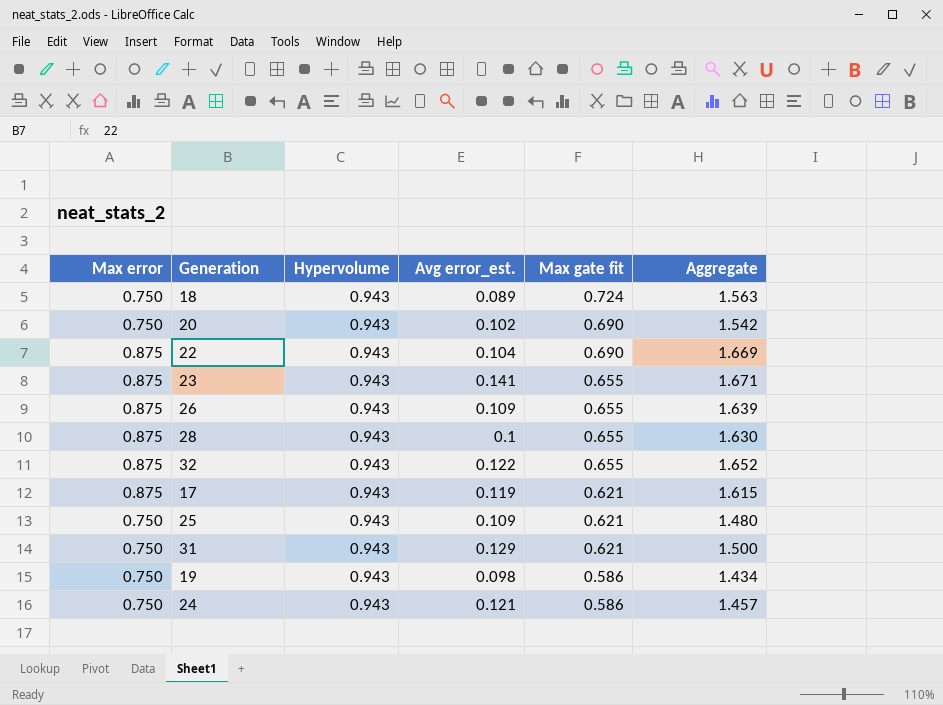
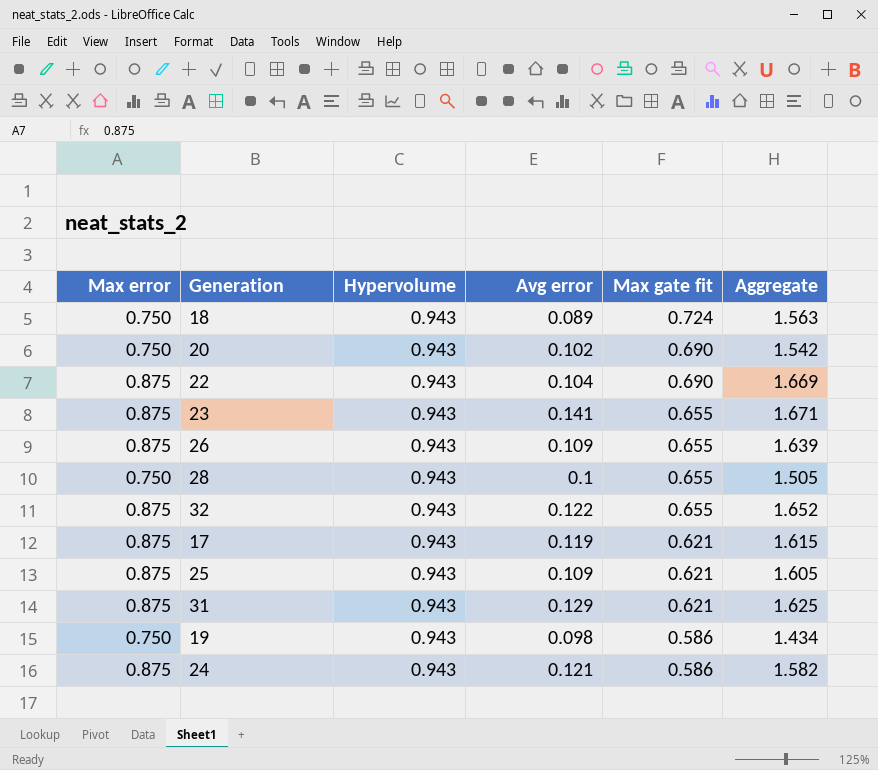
column name: Avg error_est. -> Avg error
28 | Max error: 0.875 -> 0.750
28 | Aggregate: 1.630 -> 1.505
25 | Max error: 0.750 -> 0.875
25 | Aggregate: 1.480 -> 1.605
31 | Max error: 0.750 -> 0.875
31 | Aggregate: 1.500 -> 1.625
24 | Max error: 0.750 -> 0.875
24 | Aggregate: 1.457 -> 1.582

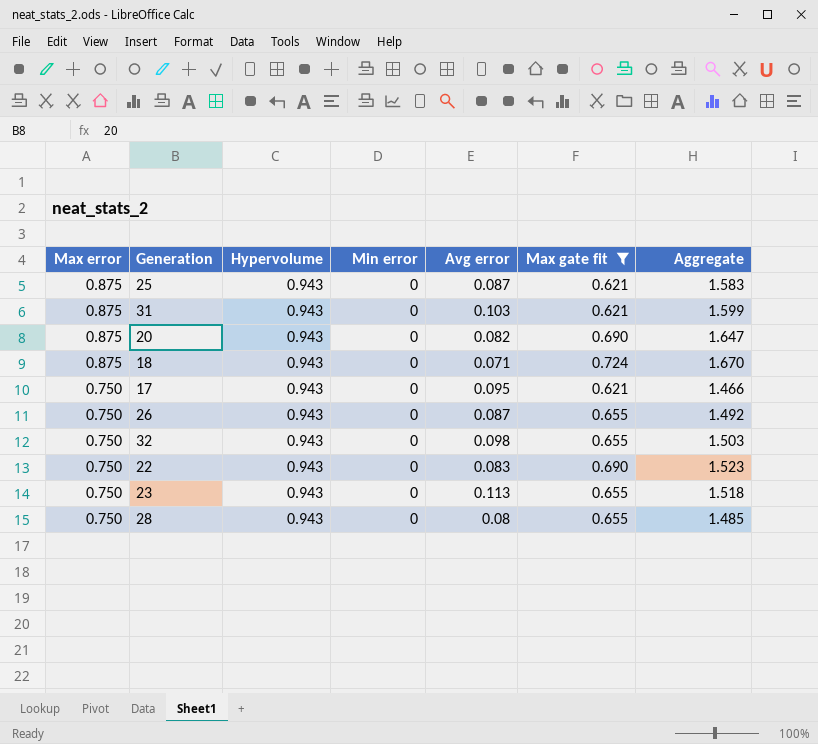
filter: none -> Max gate fit != 0.586
row order: Max gate fit descending -> Max error descending
column Min error | position: none -> 4
25 | Avg error: 0.109 -> 0.087
25 | Aggregate: 1.605 -> 1.583
31 | Avg error: 0.129 -> 0.103
31 | Aggregate: 1.625 -> 1.599
20 | Max error: 0.750 -> 0.875
20 | Avg error: 0.102 -> 0.082
20 | Aggregate: 1.542 -> 1.647
18 | Max error: 0.750 -> 0.875
18 | Avg error: 0.089 -> 0.071
18 | Aggregate: 1.563 -> 1.670
17 | Max error: 0.875 -> 0.750
17 | Avg error: 0.119 -> 0.095
17 | Aggregate: 1.615 -> 1.466
26 | Max error: 0.875 -> 0.750
26 | Avg error: 0.109 -> 0.087
26 | Aggregate: 1.639 -> 1.492
32 | Max error: 0.875 -> 0.750
32 | Avg error: 0.122 -> 0.098
32 | Aggregate: 1.652 -> 1.503
22 | Max error: 0.875 -> 0.750
22 | Avg error: 0.104 -> 0.083
22 | Aggregate: 1.669 -> 1.523
23 | Max error: 0.875 -> 0.750
23 | Avg error: 0.141 -> 0.113
23 | Aggregate: 1.671 -> 1.518
28 | Avg error: 0.1 -> 0.08
28 | Aggregate: 1.505 -> 1.485

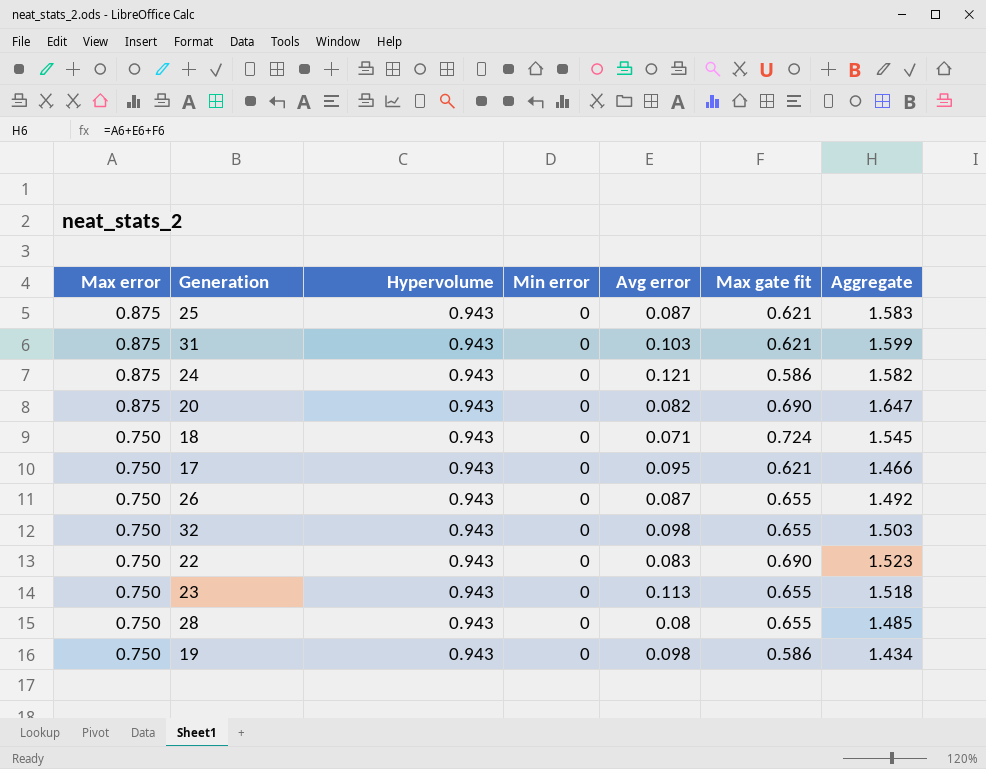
filter: Max gate fit != 0.586 -> none
18 | Max error: 0.875 -> 0.750
18 | Aggregate: 1.670 -> 1.545

